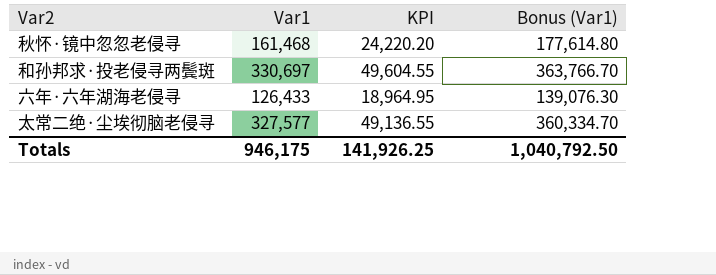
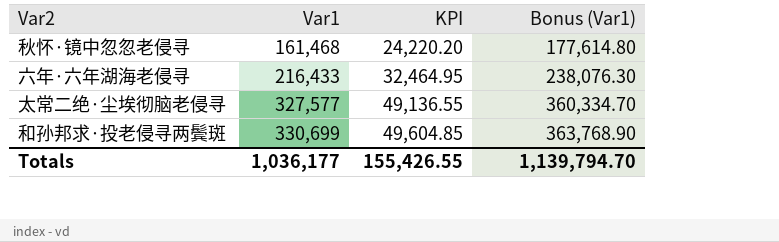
row order: none -> Var1 ascending
六年·六年湖海老侵寻 | Var1: 126,433 -> 216,433
六年·六年湖海老侵寻 | KPI: 18,964.95 -> 32,464.95
六年·六年湖海老侵寻 | Bonus (Var1): 139,076.30 -> 238,076.30
和孙邦求·投老侵寻两鬓斑 | Var1: 330,697 -> 330,699
和孙邦求·投老侵寻两鬓斑 | KPI: 49,604.55 -> 49,604.85
和孙邦求·投老侵寻两鬓斑 | Bonus (Var1): 363,766.70 -> 363,768.90
Totals | Var1: 946,175 -> 1,036,177
Totals | KPI: 141,926.25 -> 155,426.55
Totals | Bonus (Var1): 1,040,792.50 -> 1,139,794.70

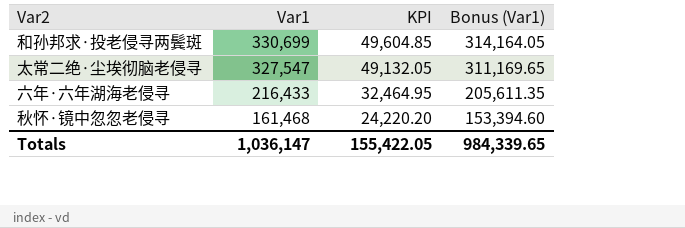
row order: Var1 ascending -> Var1 descending
column Bonus (Var1) | formula: [Var1] * 1.1 -> [Var1] * 0.95
太常二绝·尘埃彻脑老侵寻 | Var1: 327,577 -> 327,547
太常二绝·尘埃彻脑老侵寻 | KPI: 49,136.55 -> 49,132.05
Totals | Var1: 1,036,177 -> 1,036,147
Totals | KPI: 155,426.55 -> 155,422.05
Totals | Bonus (Var1): 1,139,794.70 -> 984,339.65

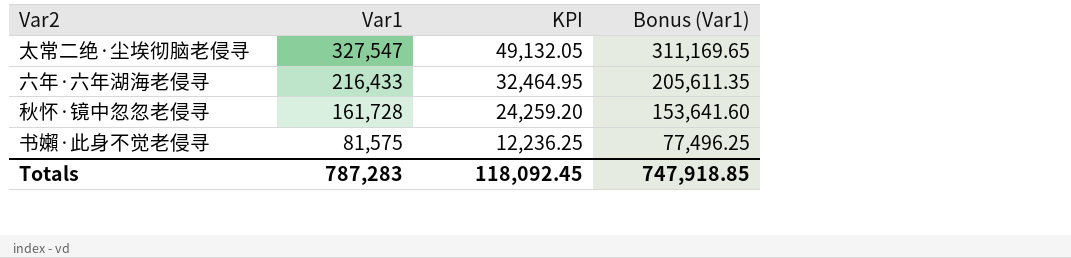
row 和孙邦求·投老侵寻两鬓斑: 330,699 | 49,604.85 | 314,164.05 -> none
秋怀·镜中忽忽老侵寻 | Var1: 161,468 -> 161,728
秋怀·镜中忽忽老侵寻 | KPI: 24,220.20 -> 24,259.20
秋怀·镜中忽忽老侵寻 | Bonus (Var1): 153,394.60 -> 153,641.60
row 书嬾·此身不觉老侵寻: none -> 81,575 | 12,236.25 | 77,496.25
Totals | Var1: 1,036,147 -> 787,283
Totals | KPI: 155,422.05 -> 118,092.45
Totals | Bonus (Var1): 984,339.65 -> 747,918.85

